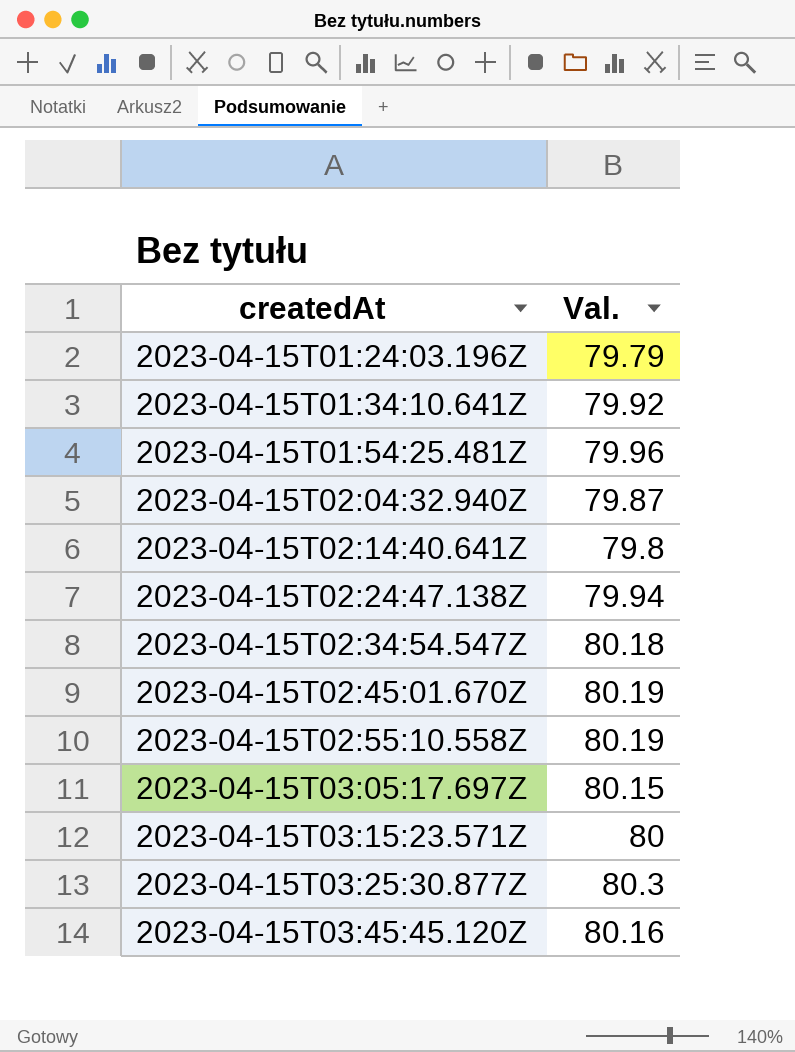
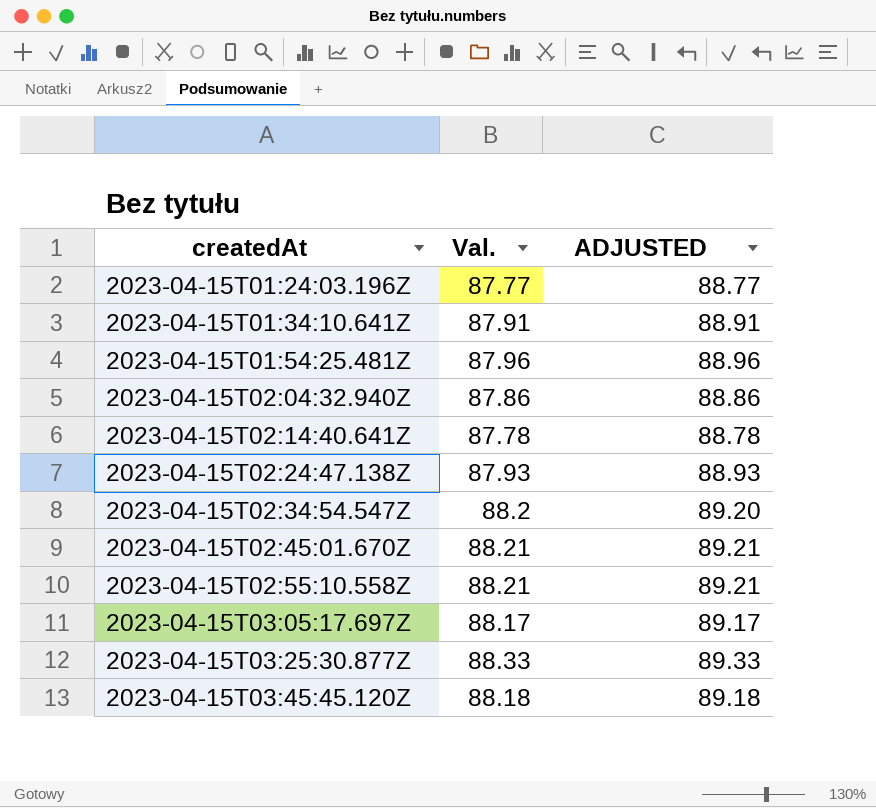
column ADJUSTED | formula: none -> [Val.] + 1
row 2023-04-15T03:15:23.571Z: 80 -> none
2023-04-15T01:24:03.196Z | Val.: 79.79 -> 87.77
2023-04-15T01:34:10.641Z | Val.: 79.92 -> 87.91
2023-04-15T01:54:25.481Z | Val.: 79.96 -> 87.96
2023-04-15T02:04:32.940Z | Val.: 79.87 -> 87.86
2023-04-15T02:14:40.641Z | Val.: 79.8 -> 87.78
2023-04-15T02:24:47.138Z | Val.: 79.94 -> 87.93
2023-04-15T02:34:54.547Z | Val.: 80.18 -> 88.2
2023-04-15T02:45:01.670Z | Val.: 80.19 -> 88.21
2023-04-15T02:55:10.558Z | Val.: 80.19 -> 88.21
2023-04-15T03:05:17.697Z | Val.: 80.15 -> 88.17
2023-04-15T03:25:30.877Z | Val.: 80.3 -> 88.33
2023-04-15T03:45:45.120Z | Val.: 80.16 -> 88.18

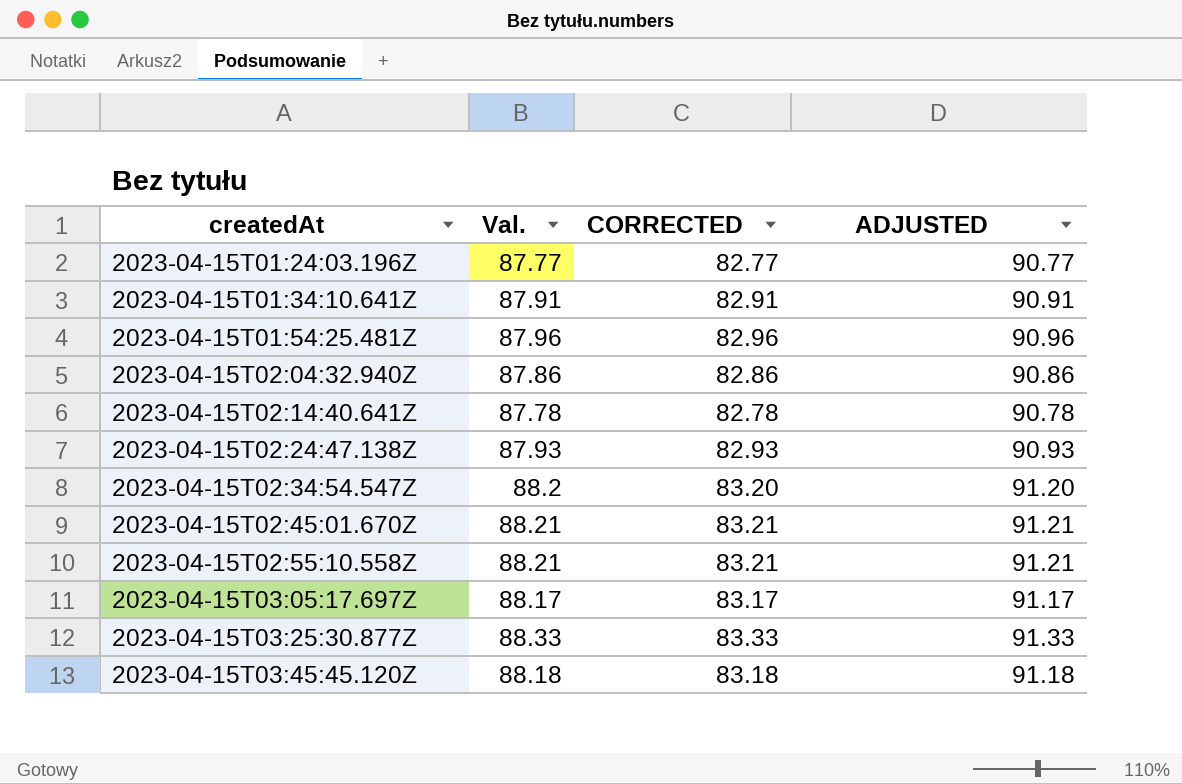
column CORRECTED | formula: none -> [Val.] - 5
column ADJUSTED | formula: [Val.] + 1 -> [Val.] + 3

